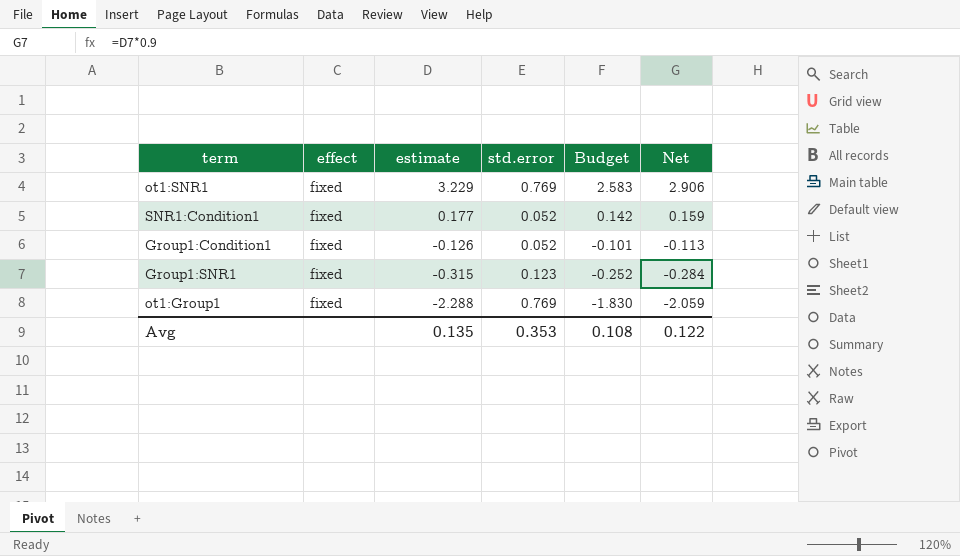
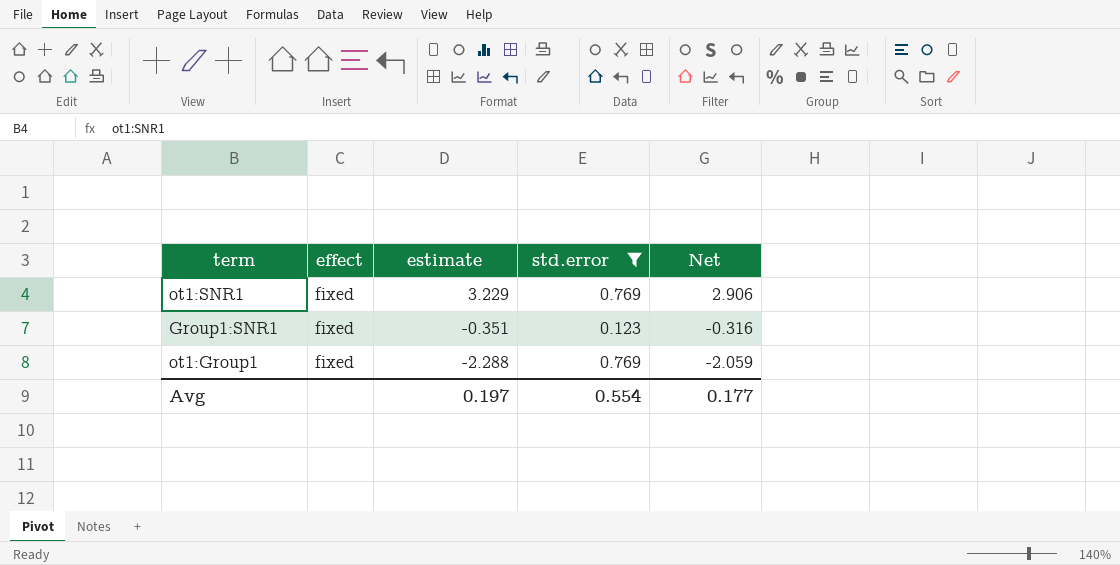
filter: none -> std.error != 0.052
column Budget | formula: [estimate] * 0.8 -> none
Group1:SNR1 | estimate: -0.315 -> -0.351
Group1:SNR1 | Net: -0.284 -> -0.316
Avg | estimate: 0.135 -> 0.197
Avg | std.error: 0.353 -> 0.554
Avg | Net: 0.122 -> 0.177

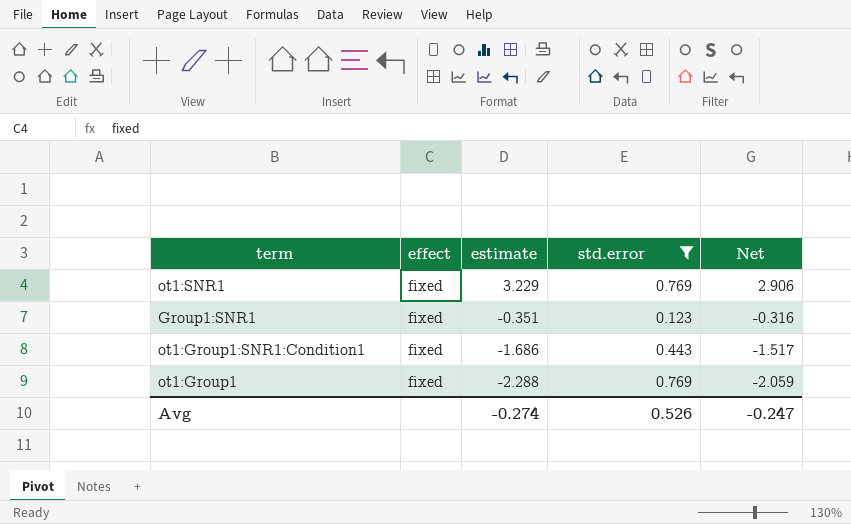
row ot1:Group1:SNR1:Condition1: none -> fixed | -1.686 | 0.443 | -1.517
Avg | estimate: 0.197 -> -0.274
Avg | std.error: 0.554 -> 0.526
Avg | Net: 0.177 -> -0.247

